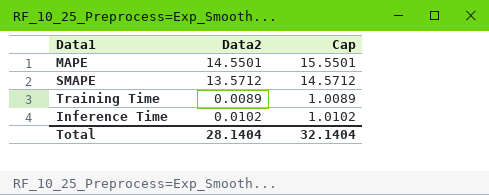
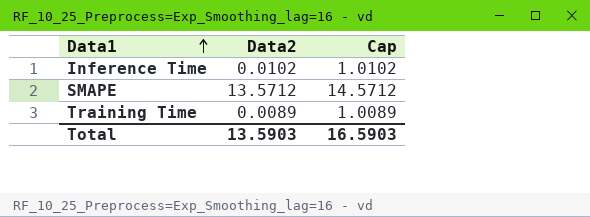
row order: none -> Data1 ascending
row MAPE: 14.5501 | 15.5501 -> none
Total | Data2: 28.1404 -> 13.5903
Total | Cap: 32.1404 -> 16.5903

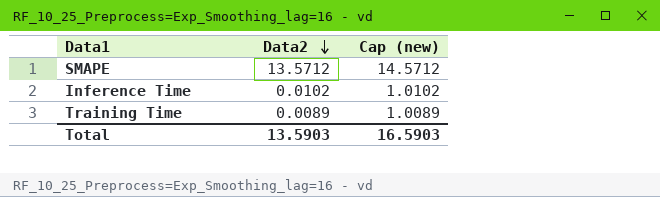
row order: Data1 ascending -> Data2 descending
column name: Cap -> Cap (new)

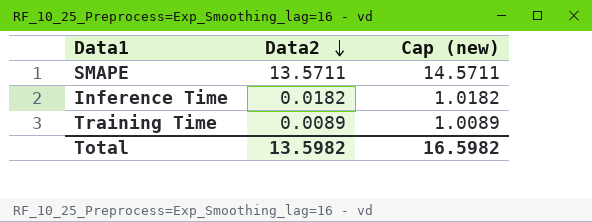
SMAPE | Data2: 13.5712 -> 13.5711
SMAPE | Cap (new): 14.5712 -> 14.5711
Inference Time | Data2: 0.0102 -> 0.0182
Inference Time | Cap (new): 1.0102 -> 1.0182
Total | Data2: 13.5903 -> 13.5982
Total | Cap (new): 16.5903 -> 16.5982

